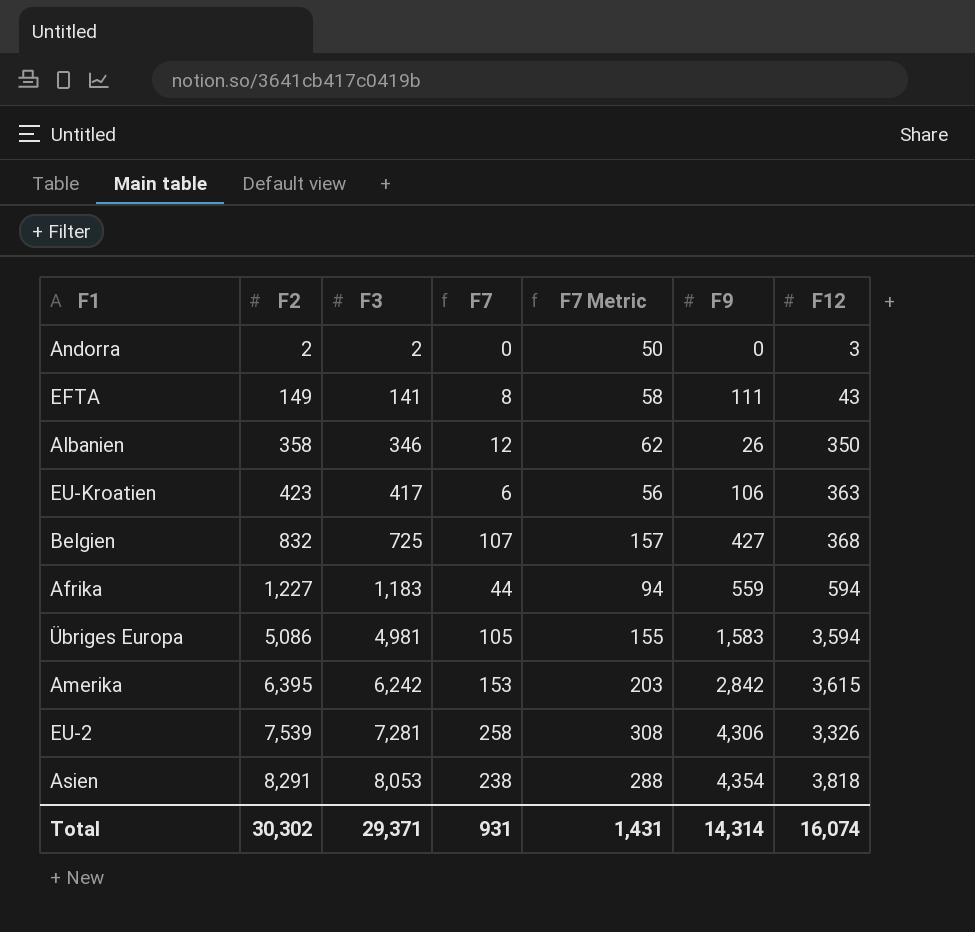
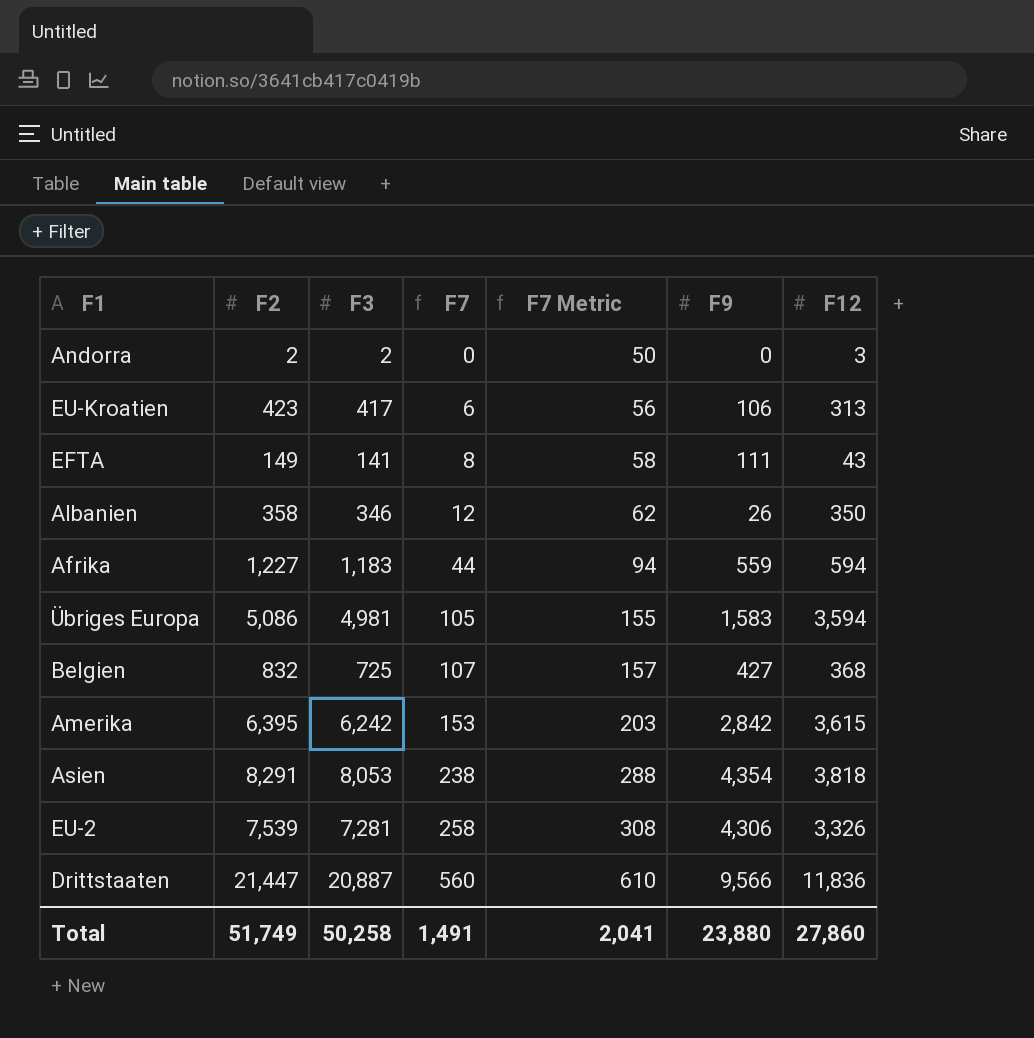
row order: F2 ascending -> F7 ascending
EU-Kroatien | F12: 363 -> 313
row Drittstaaten: none -> 21,447 | 20,887 | 560 | 610 | 9,566 | 11,836
Total | F2: 30,302 -> 51,749
Total | F3: 29,371 -> 50,258
Total | F7: 931 -> 1,491
Total | F7 Metric: 1,431 -> 2,041
Total | F9: 14,314 -> 23,880
Total | F12: 16,074 -> 27,860

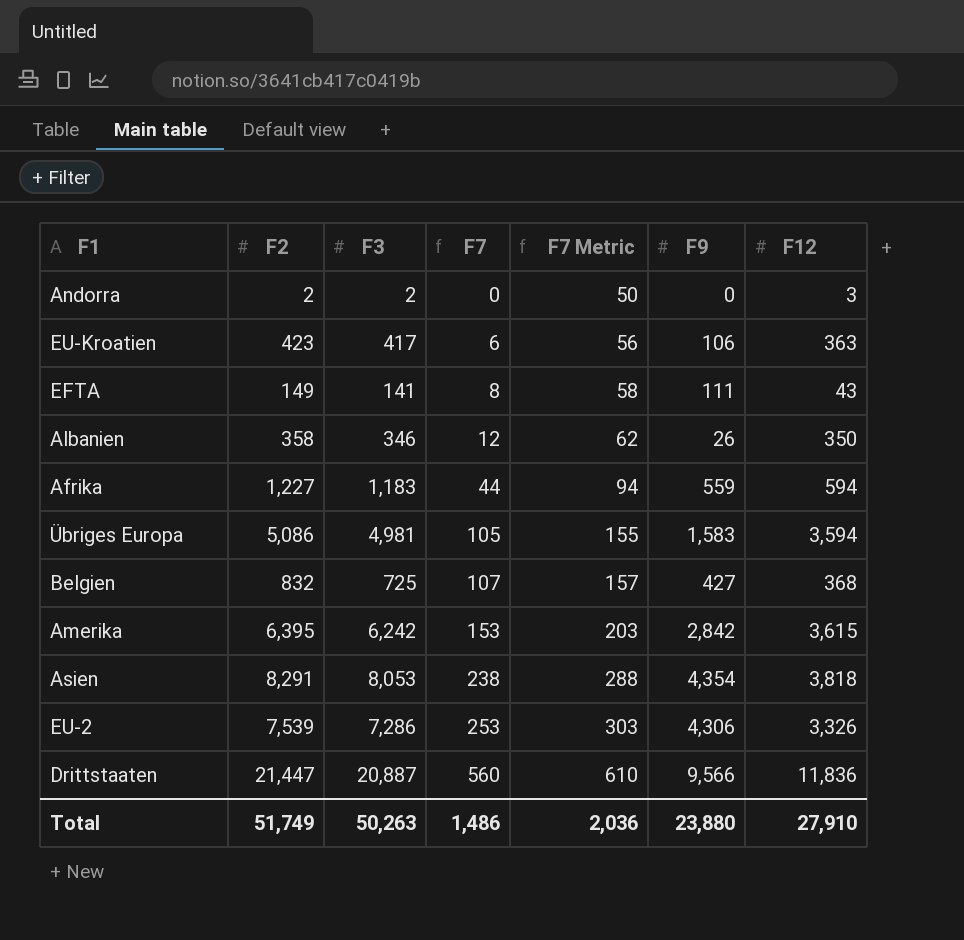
EU-Kroatien | F12: 313 -> 363
EU-2 | F3: 7,281 -> 7,286
EU-2 | F7: 258 -> 253
EU-2 | F7 Metric: 308 -> 303
Total | F3: 50,258 -> 50,263
Total | F7: 1,491 -> 1,486
Total | F7 Metric: 2,041 -> 2,036
Total | F12: 27,860 -> 27,910

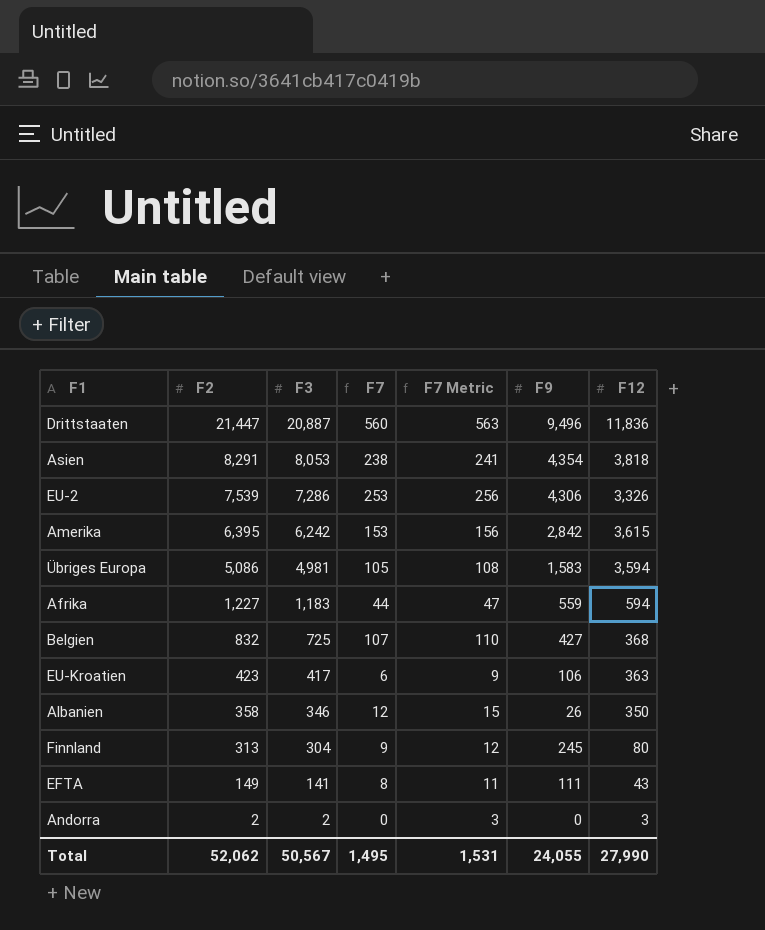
row order: F7 ascending -> F2 descending
column F7 Metric | formula: [F7] + 50 -> [F7] + 3
Drittstaaten | F9: 9,566 -> 9,496
row Finnland: none -> 313 | 304 | 9 | 12 | 245 | 80
Total | F2: 51,749 -> 52,062
Total | F3: 50,263 -> 50,567
Total | F7: 1,486 -> 1,495
Total | F7 Metric: 2,036 -> 1,531
Total | F9: 23,880 -> 24,055
Total | F12: 27,910 -> 27,990

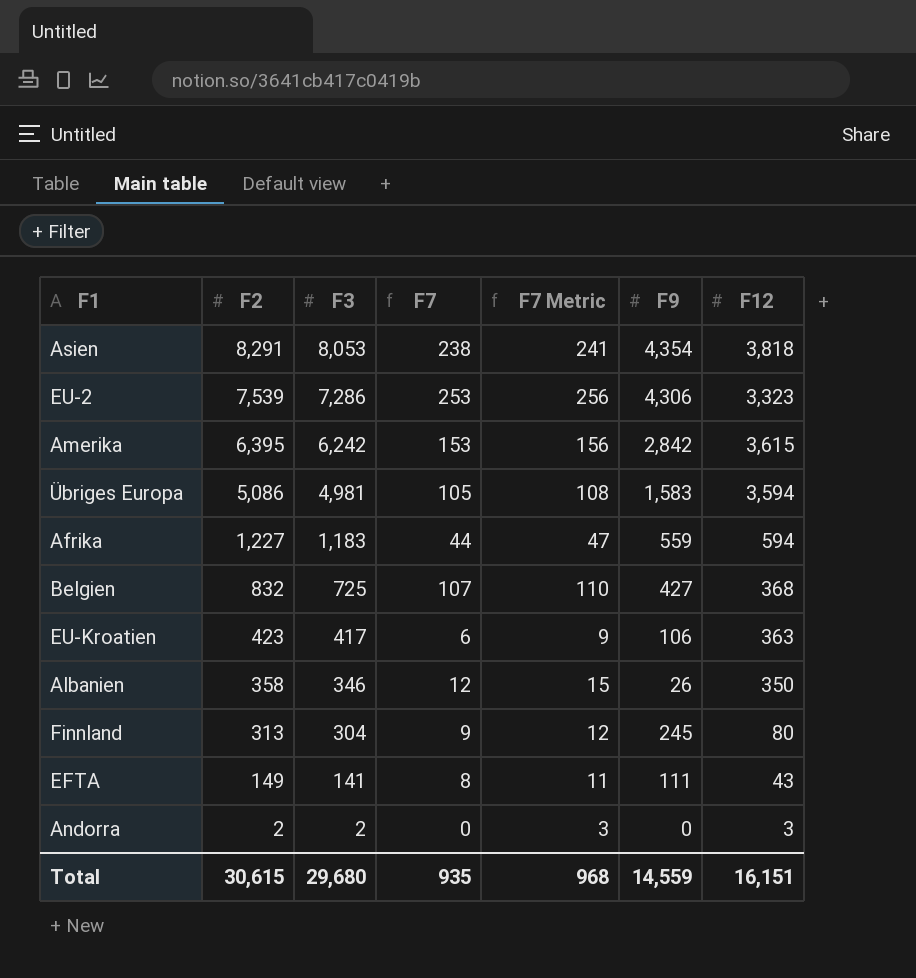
row Drittstaaten: 21,447 | 20,887 | 560 | 563 | 9,496 | 11,836 -> none
EU-2 | F12: 3,326 -> 3,323
Total | F2: 52,062 -> 30,615
Total | F3: 50,567 -> 29,680
Total | F7: 1,495 -> 935
Total | F7 Metric: 1,531 -> 968
Total | F9: 24,055 -> 14,559
Total | F12: 27,990 -> 16,151

